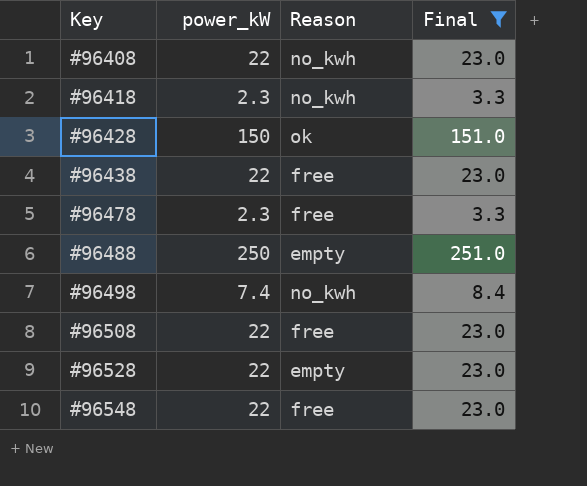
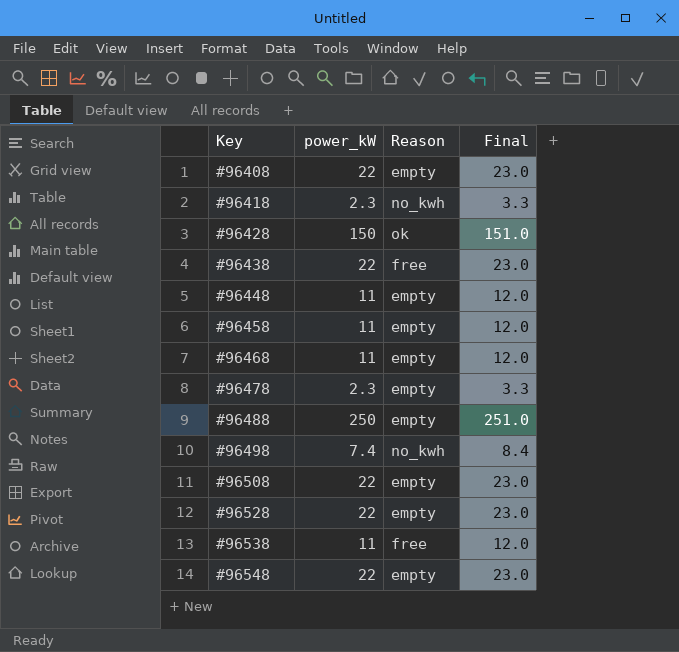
filter: Final != 12.0 -> none
#96408 | Reason: no_kwh -> empty
#96478 | Reason: free -> empty
#96508 | Reason: free -> empty
#96548 | Reason: free -> empty

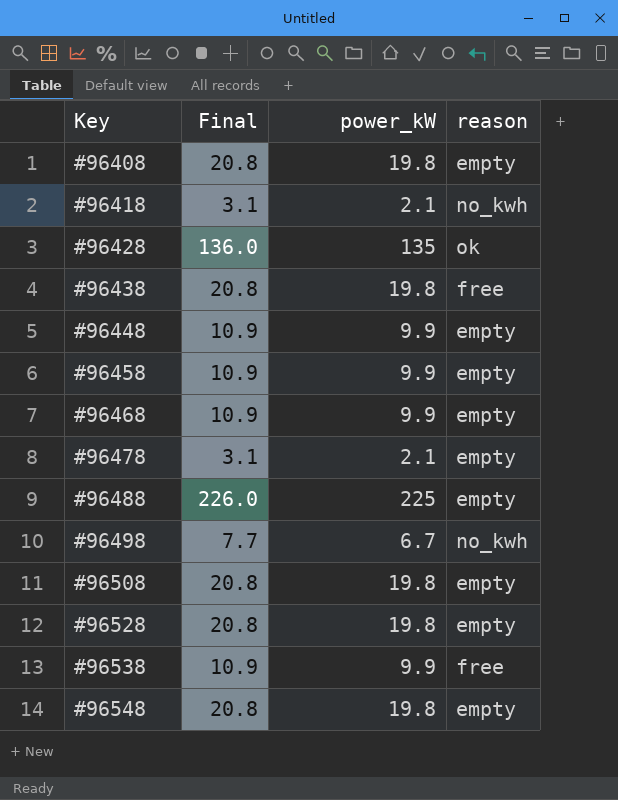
column Final | position: 4 -> 2
column name: Reason -> reason
#96408 | Final: 23.0 -> 20.8
#96408 | power_kW: 22 -> 19.8
#96418 | Final: 3.3 -> 3.1
#96418 | power_kW: 2.3 -> 2.1
#96428 | Final: 151.0 -> 136.0
#96428 | power_kW: 150 -> 135
#96438 | Final: 23.0 -> 20.8
#96438 | power_kW: 22 -> 19.8
#96448 | Final: 12.0 -> 10.9
#96448 | power_kW: 11 -> 9.9
#96458 | Final: 12.0 -> 10.9
#96458 | power_kW: 11 -> 9.9
#96468 | Final: 12.0 -> 10.9
#96468 | power_kW: 11 -> 9.9
#96478 | Final: 3.3 -> 3.1
#96478 | power_kW: 2.3 -> 2.1
#96488 | Final: 251.0 -> 226.0
#96488 | power_kW: 250 -> 225
#96498 | Final: 8.4 -> 7.7
#96498 | power_kW: 7.4 -> 6.7
#96508 | Final: 23.0 -> 20.8
#96508 | power_kW: 22 -> 19.8
#96528 | Final: 23.0 -> 20.8
#96528 | power_kW: 22 -> 19.8
#96538 | Final: 12.0 -> 10.9
#96538 | power_kW: 11 -> 9.9
#96548 | Final: 23.0 -> 20.8
#96548 | power_kW: 22 -> 19.8

